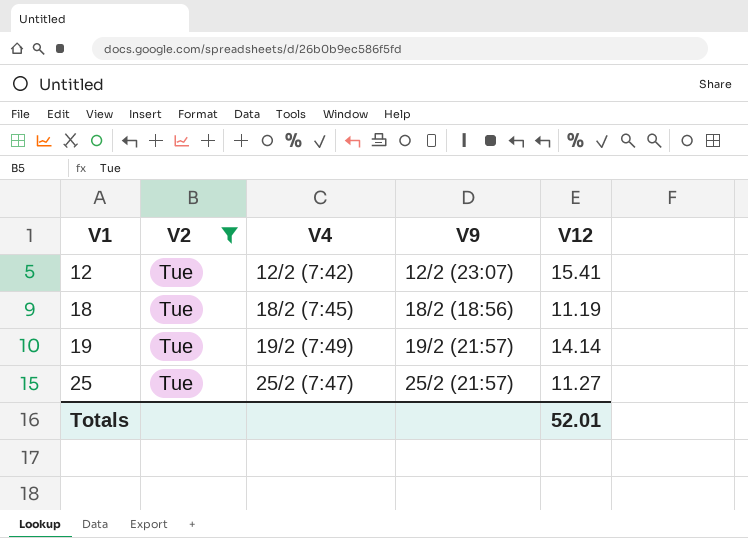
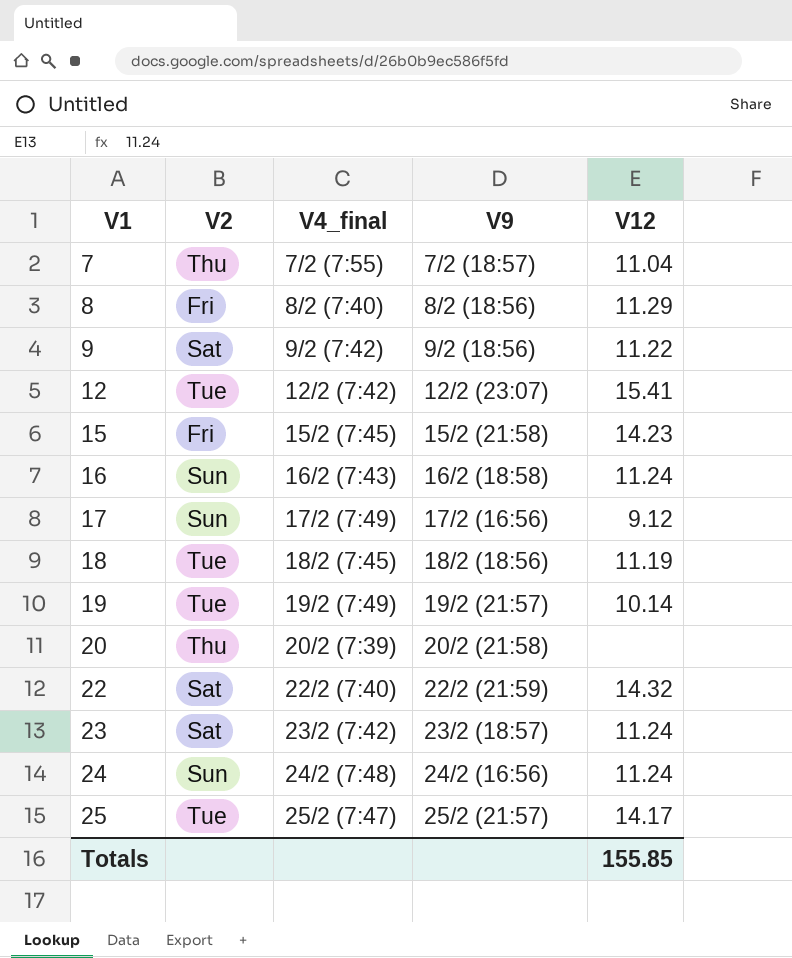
filter: V2 = Tue -> none
column name: V4 -> V4_final
19 | V12: 14.14 -> 10.14
25 | V12: 11.27 -> 14.17
Totals | V12: 52.01 -> 155.85

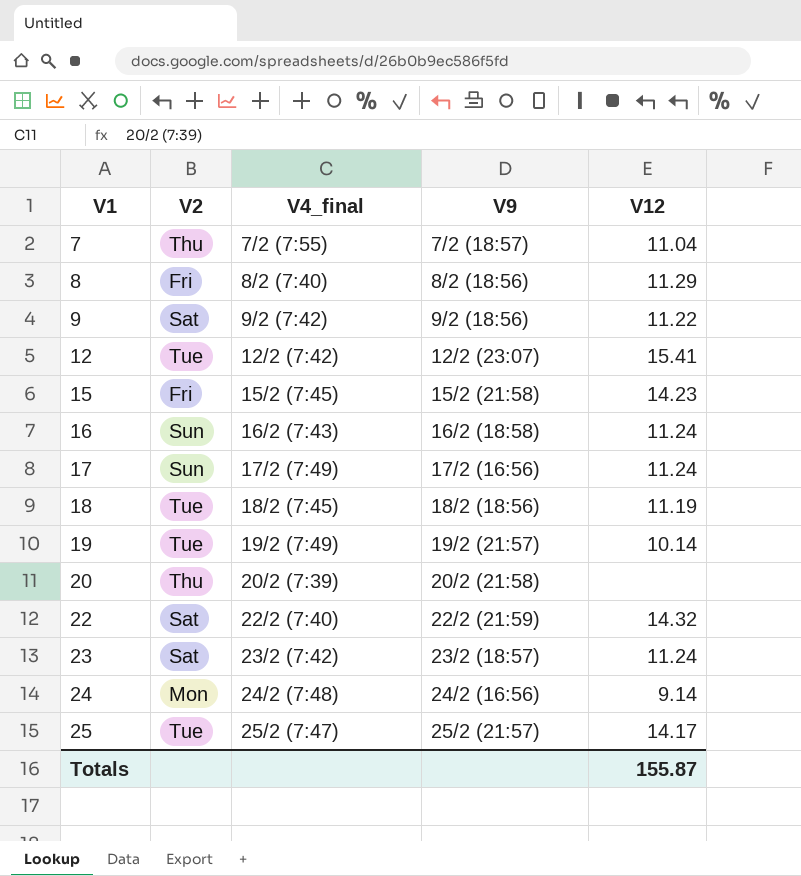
17 | V12: 9.12 -> 11.24
24 | V2: Sun -> Mon
24 | V12: 11.24 -> 9.14
Totals | V12: 155.85 -> 155.87

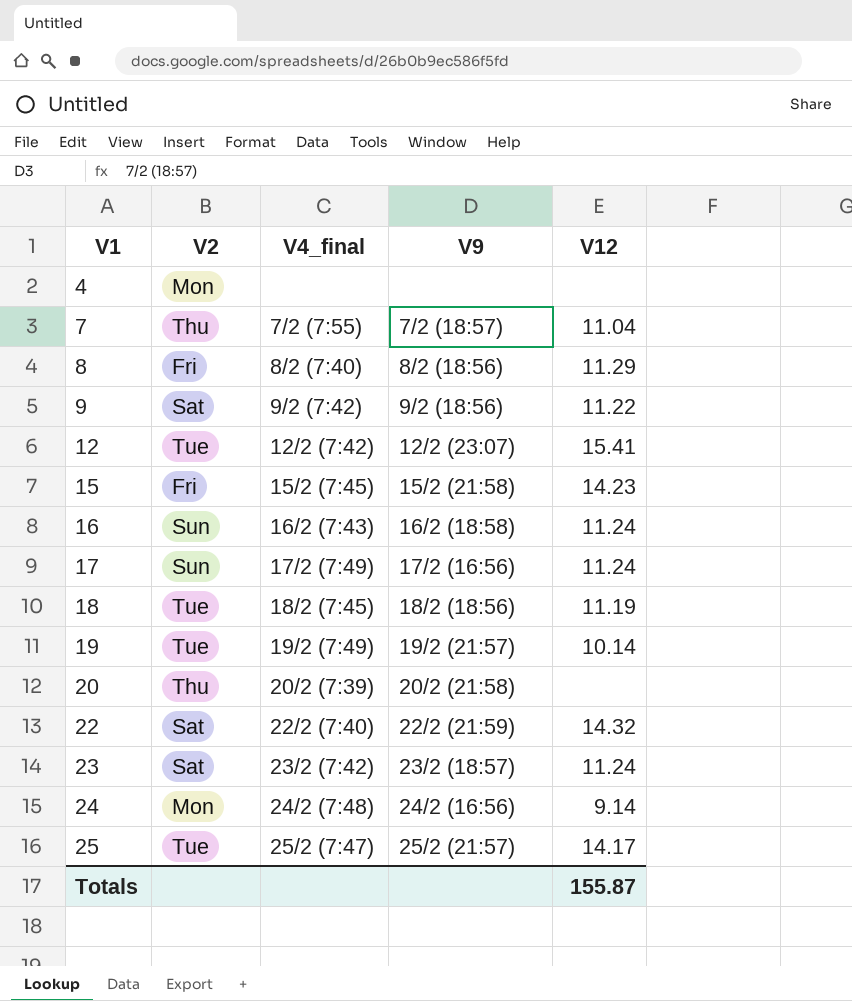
row 4: none -> Mon | none | none | none

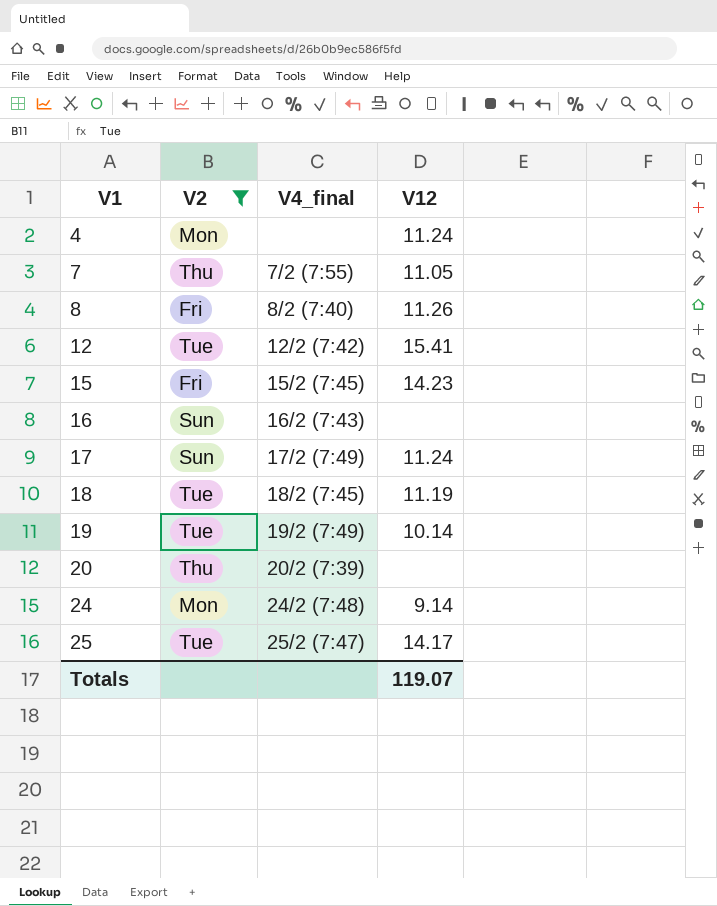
filter: none -> V2 != Sat
column V9 | position: 4 -> none
4 | V12: none -> 11.24
7 | V12: 11.04 -> 11.05
8 | V12: 11.29 -> 11.26
16 | V12: 11.24 -> none
Totals | V12: 155.87 -> 119.07

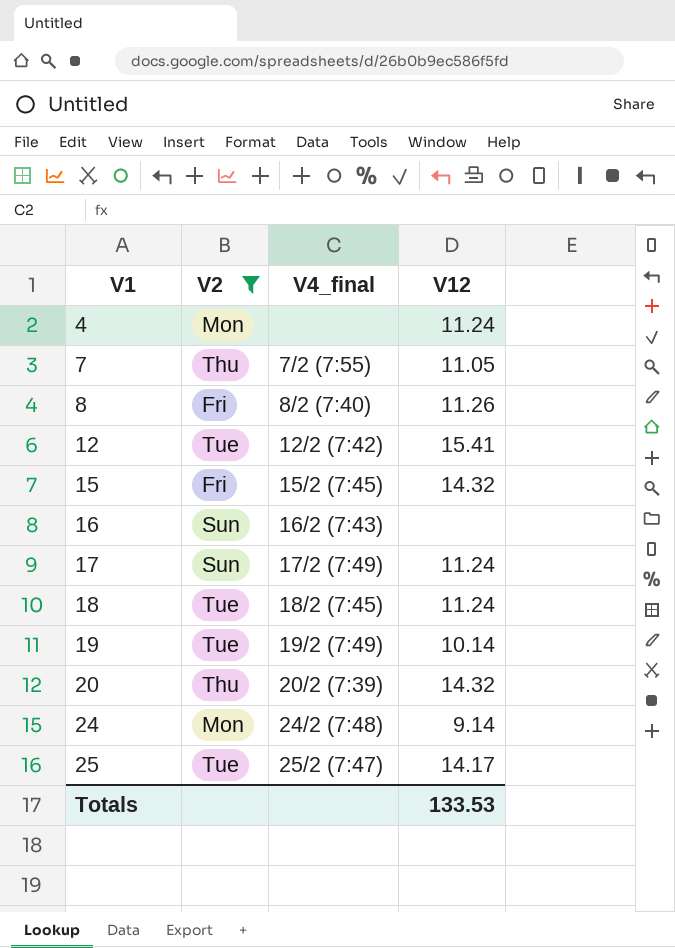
15 | V12: 14.23 -> 14.32
18 | V12: 11.19 -> 11.24
20 | V12: none -> 14.32
Totals | V12: 119.07 -> 133.53

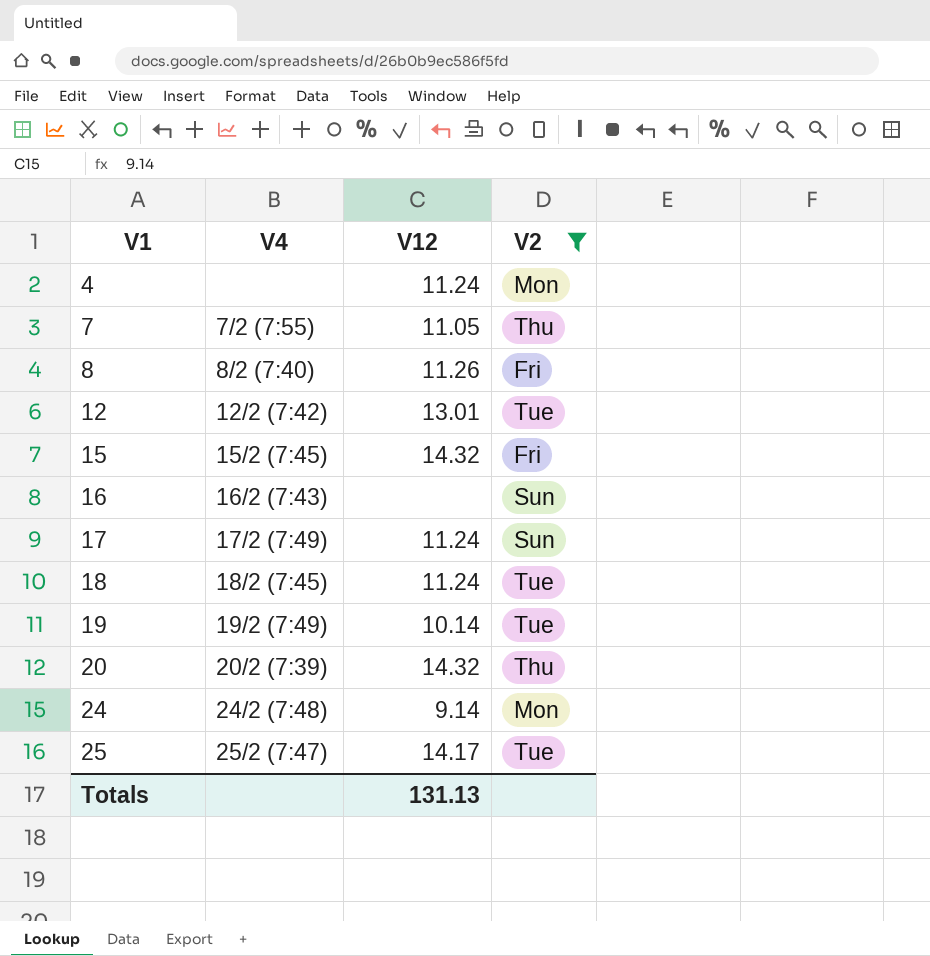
column name: V4_final -> V4
column V2 | position: 2 -> 4
12 | V12: 15.41 -> 13.01
Totals | V12: 133.53 -> 131.13

